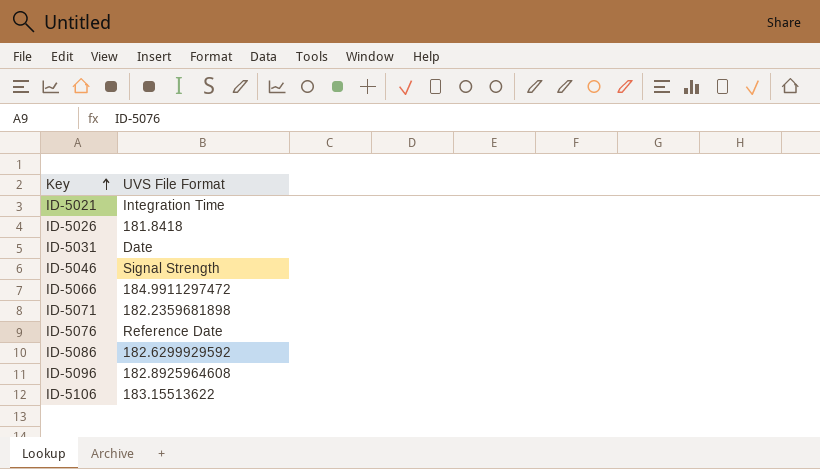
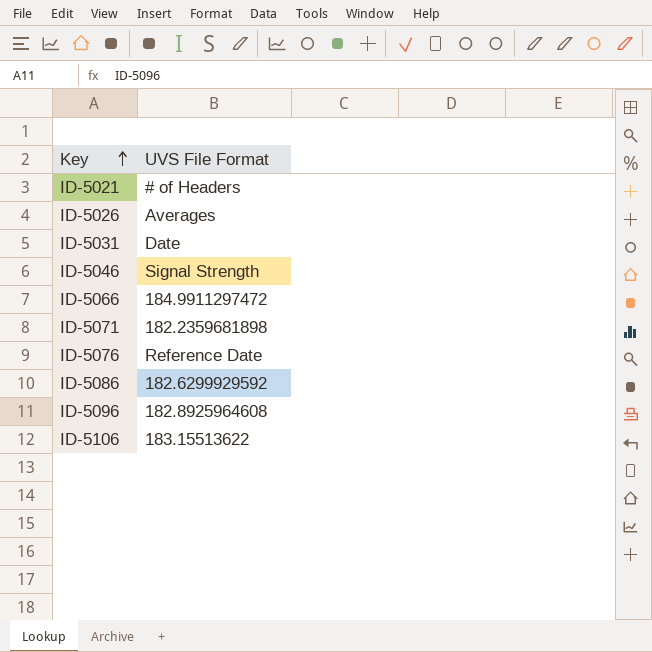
ID-5021 | UVS File Format: Integration Time -> # of Headers
ID-5026 | UVS File Format: 181.8418 -> Averages

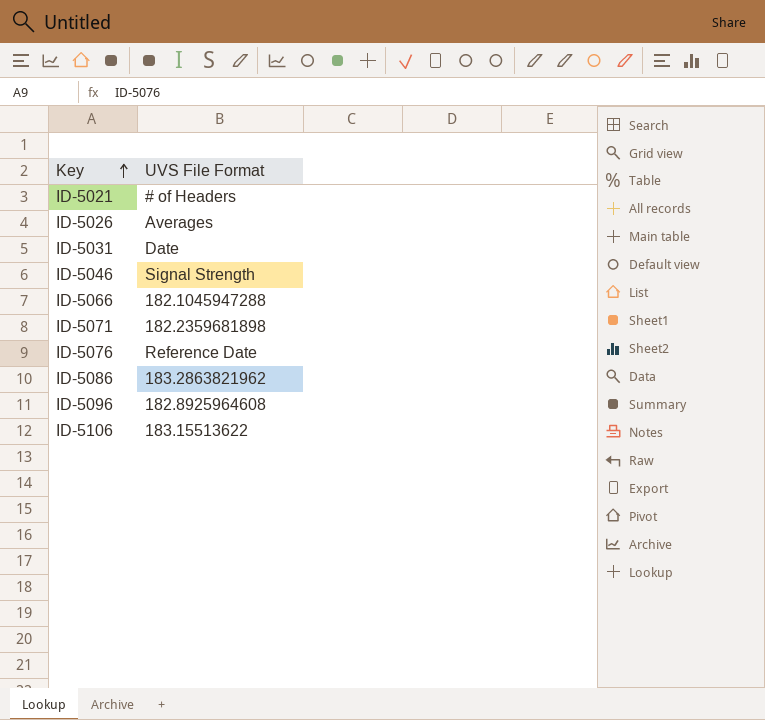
ID-5066 | UVS File Format: 184.9911297472 -> 182.1045947288
ID-5086 | UVS File Format: 182.6299929592 -> 183.2863821962

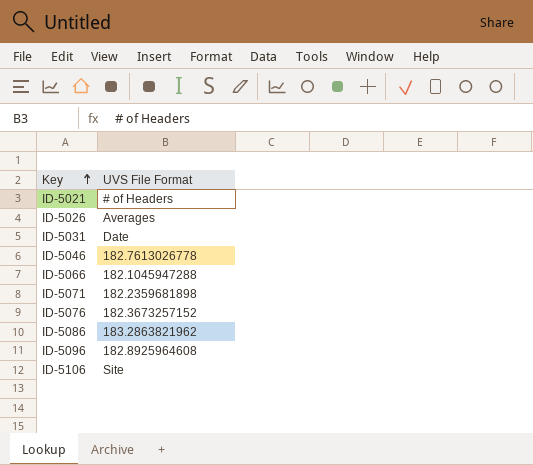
ID-5046 | UVS File Format: Signal Strength -> 182.7613026778
ID-5076 | UVS File Format: Reference Date -> 182.3673257152
ID-5106 | UVS File Format: 183.15513622 -> Site

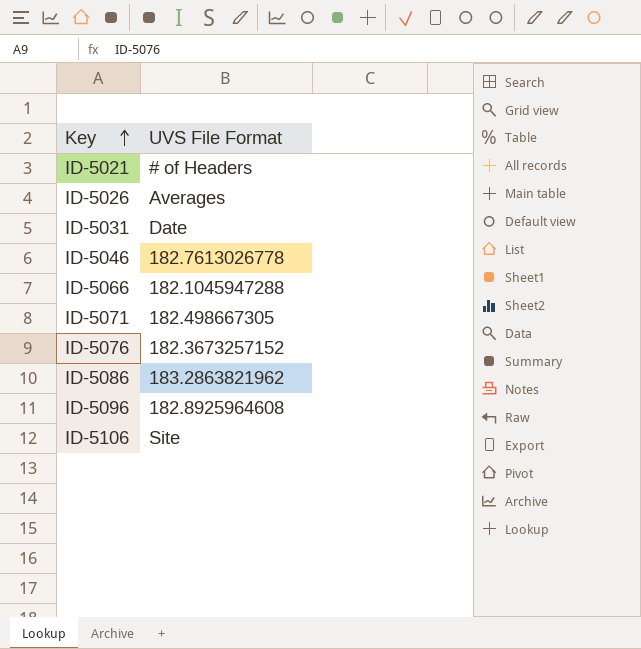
ID-5071 | UVS File Format: 182.2359681898 -> 182.498667305

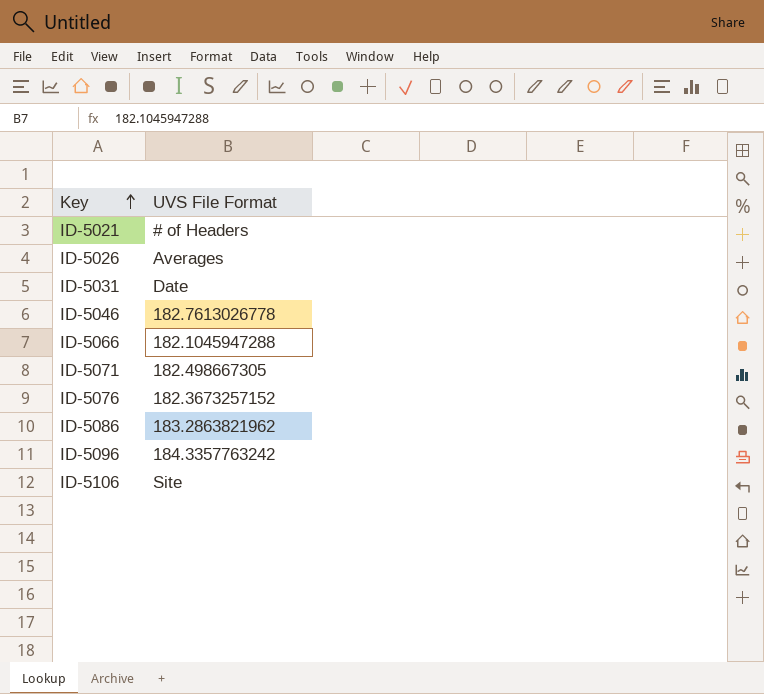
ID-5096 | UVS File Format: 182.8925964608 -> 184.3357763242

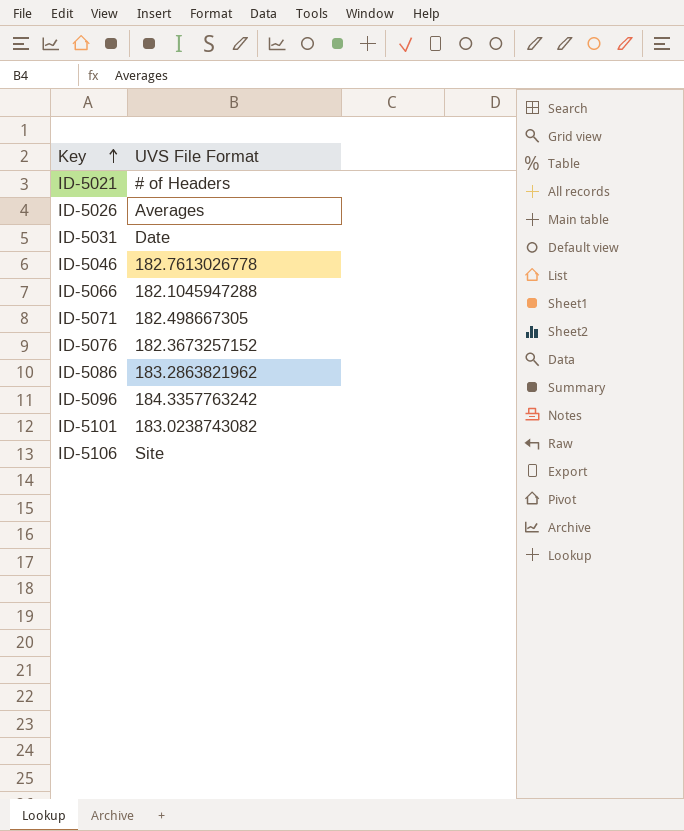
row ID-5101: none -> 183.0238743082

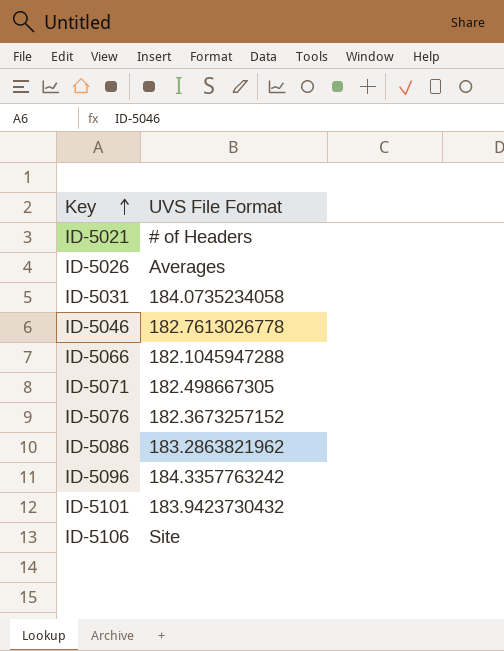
ID-5031 | UVS File Format: Date -> 184.0735234058
ID-5101 | UVS File Format: 183.0238743082 -> 183.9423730432

